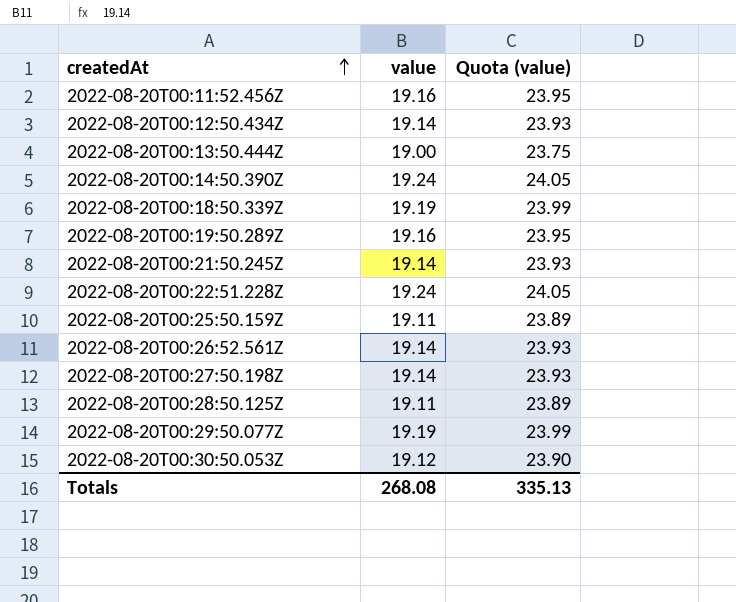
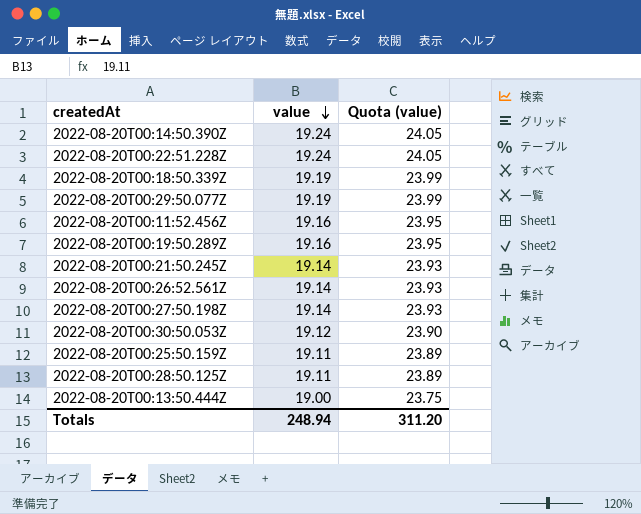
row order: createdAt ascending -> value descending
row 2022-08-20T00:12:50.434Z: 19.14 | 23.93 -> none
Totals | value: 268.08 -> 248.94
Totals | Quota (value): 335.13 -> 311.20

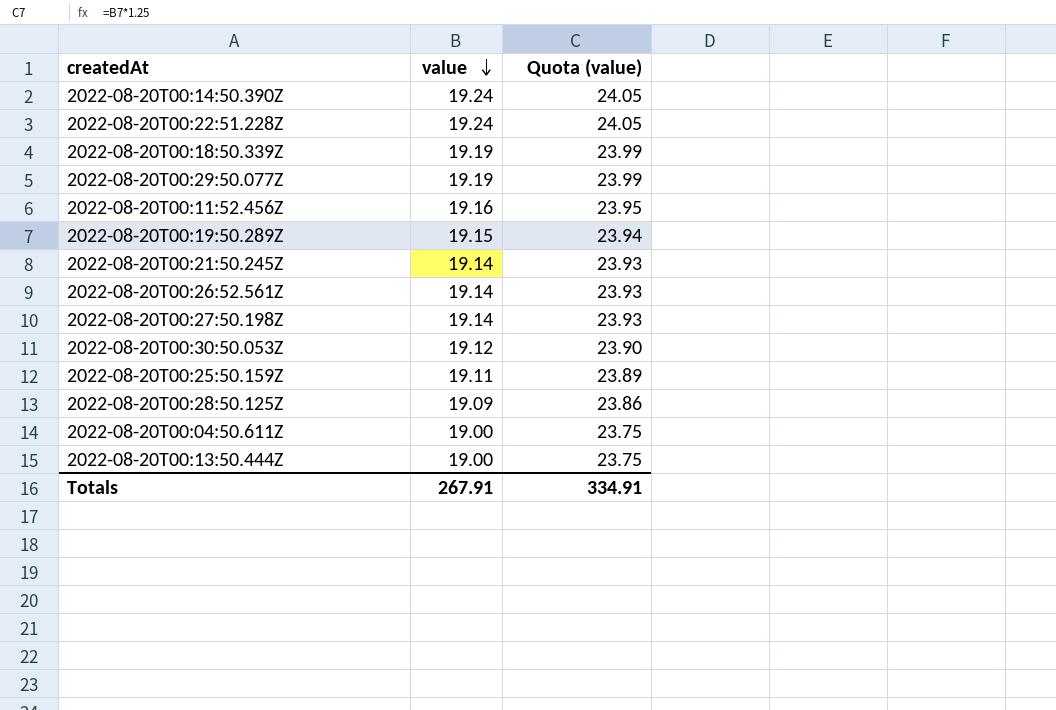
2022-08-20T00:19:50.289Z | value: 19.16 -> 19.15
2022-08-20T00:19:50.289Z | Quota (value): 23.95 -> 23.94
2022-08-20T00:28:50.125Z | value: 19.11 -> 19.09
2022-08-20T00:28:50.125Z | Quota (value): 23.89 -> 23.86
row 2022-08-20T00:04:50.611Z: none -> 19.00 | 23.75
Totals | value: 248.94 -> 267.91
Totals | Quota (value): 311.20 -> 334.91

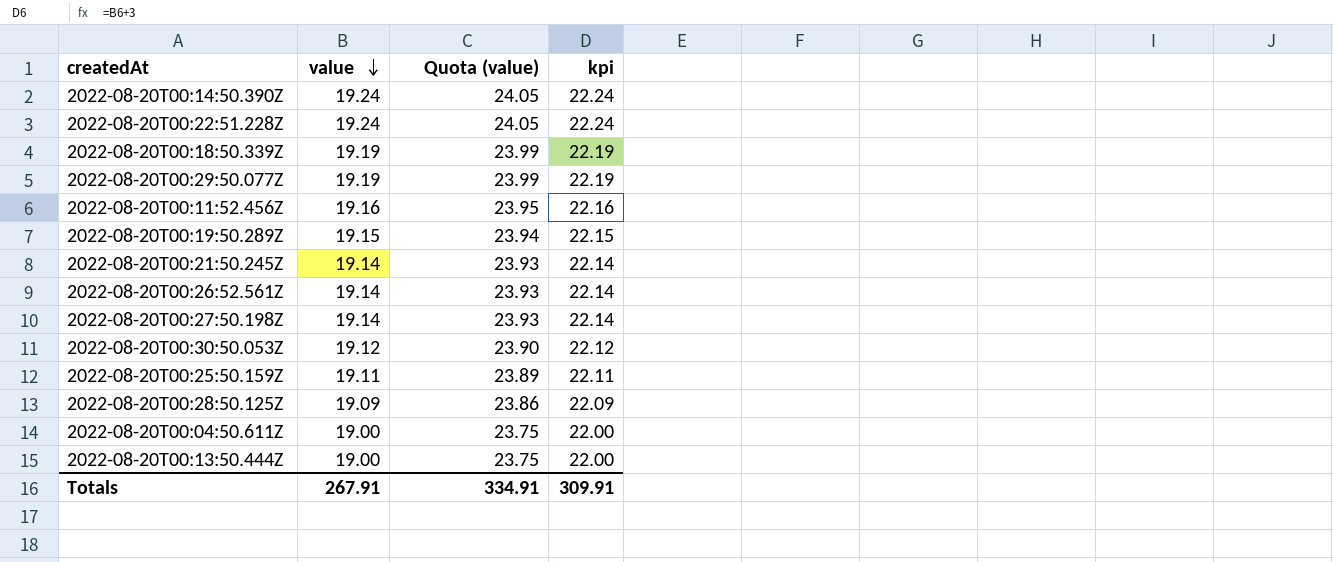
column kpi | formula: none -> [value] + 3

